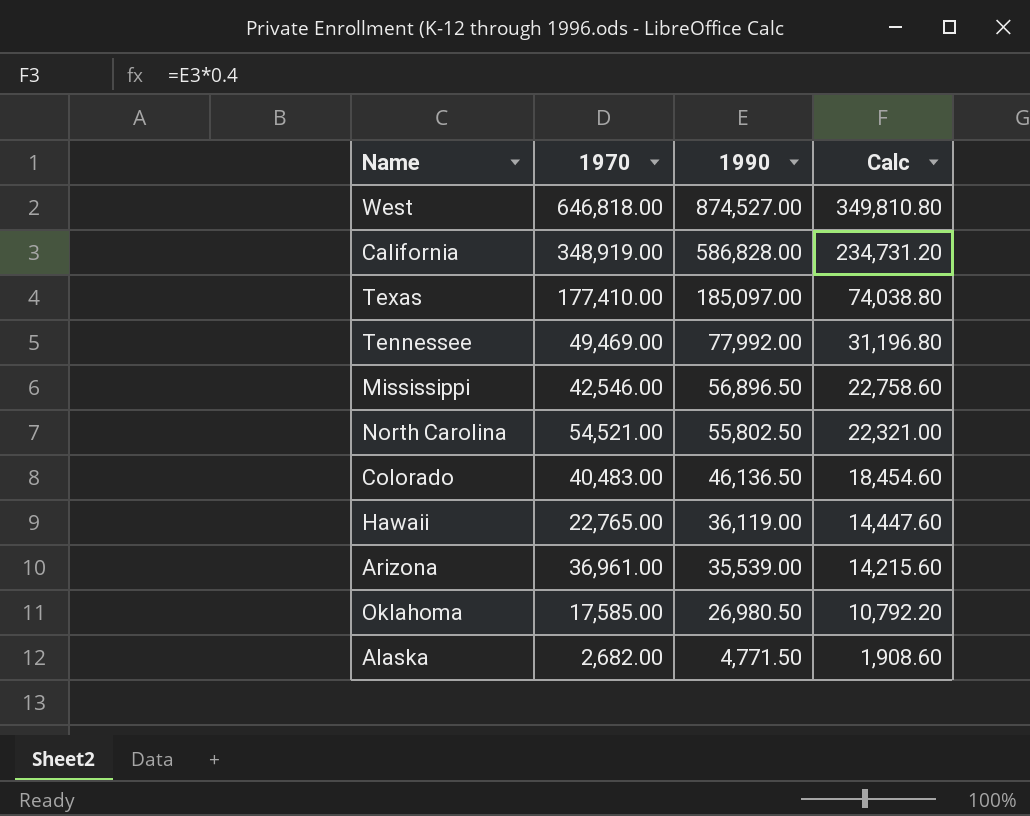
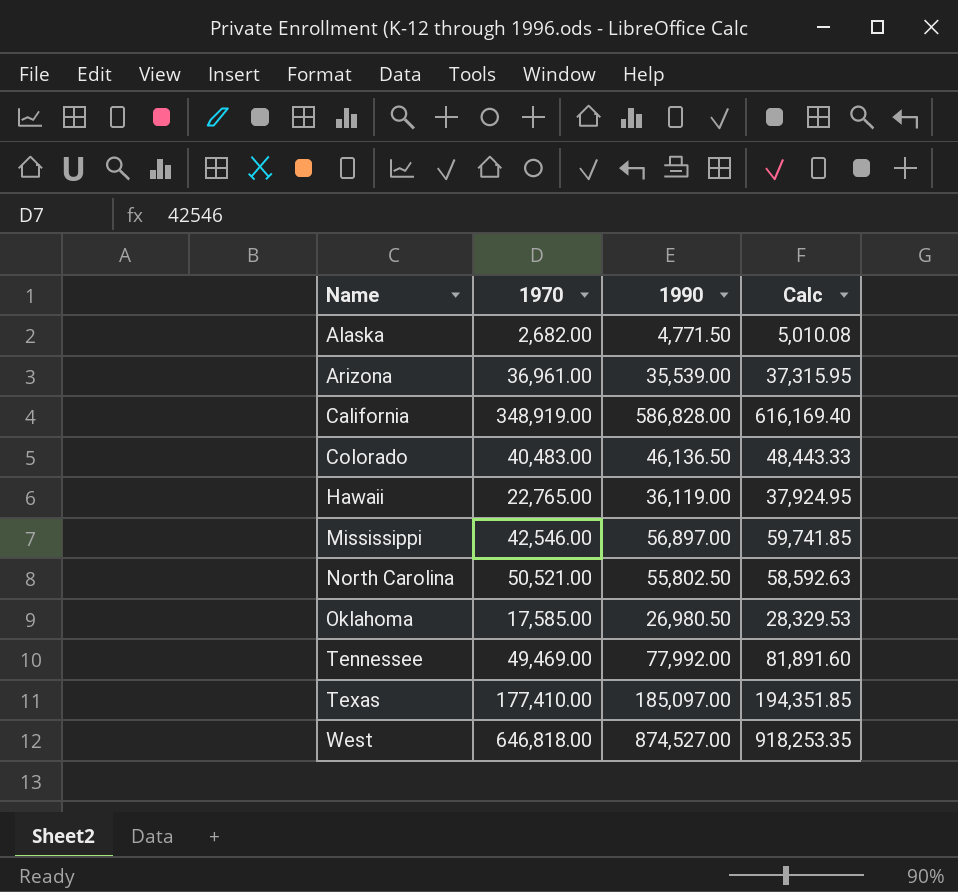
row order: 1990 descending -> Name ascending
column Calc | formula: [1990] * 0.4 -> [1990] * 1.05
Mississippi | 1990: 56,896.50 -> 56,897.00
North Carolina | 1970: 54,521.00 -> 50,521.00

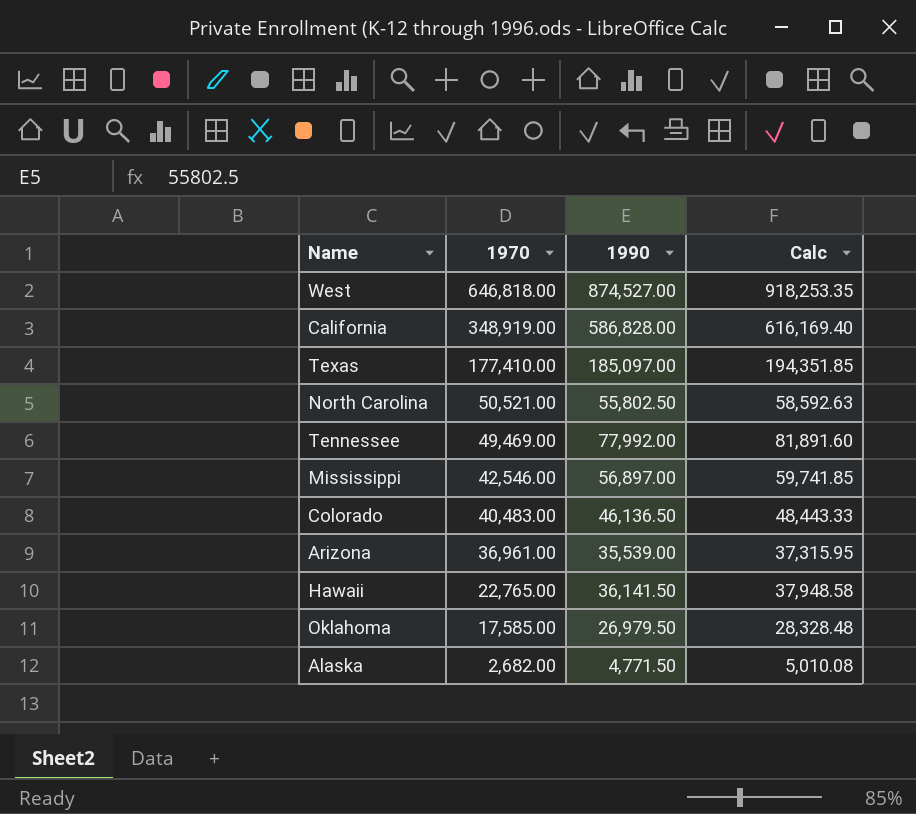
row order: Name ascending -> 1970 descending
Hawaii | 1990: 36,119.00 -> 36,141.50
Hawaii | Calc: 37,924.95 -> 37,948.58
Oklahoma | 1990: 26,980.50 -> 26,979.50
Oklahoma | Calc: 28,329.53 -> 28,328.48

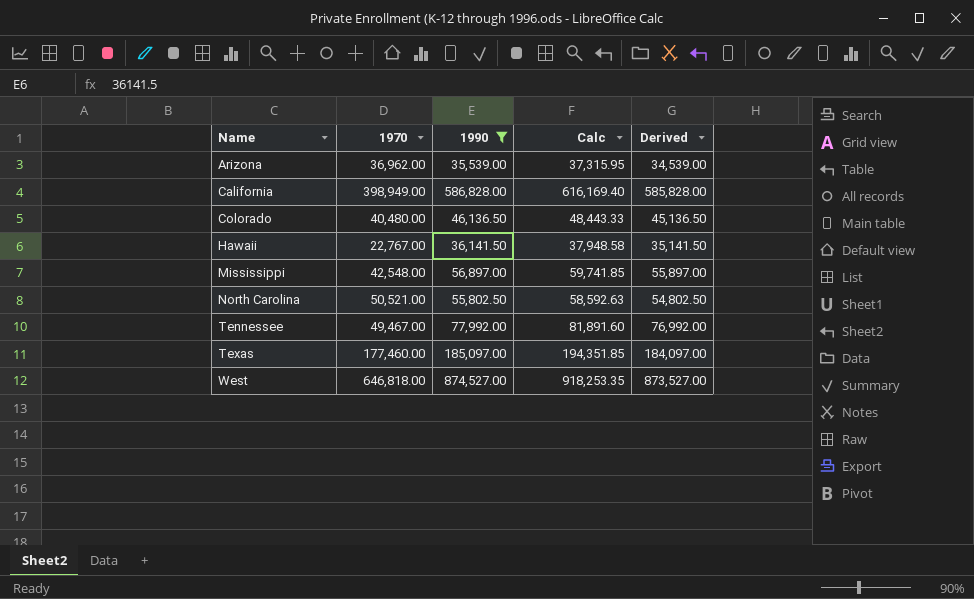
filter: none -> 1990 >= 35,539.00
row order: 1970 descending -> Name ascending
column Derived | formula: none -> [1990] - 1000
Arizona | 1970: 36,961.00 -> 36,962.00
California | 1970: 348,919.00 -> 398,949.00
Colorado | 1970: 40,483.00 -> 40,480.00
Hawaii | 1970: 22,765.00 -> 22,767.00
Mississippi | 1970: 42,546.00 -> 42,548.00
Tennessee | 1970: 49,469.00 -> 49,467.00
Texas | 1970: 177,410.00 -> 177,460.00

